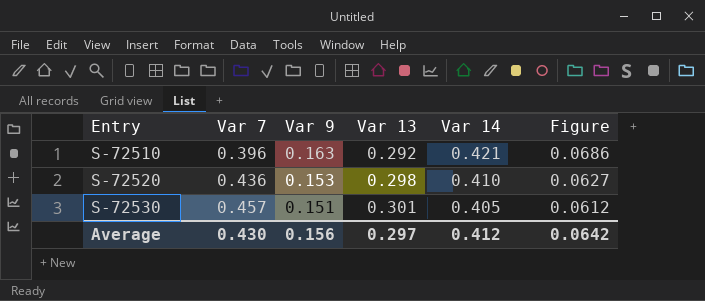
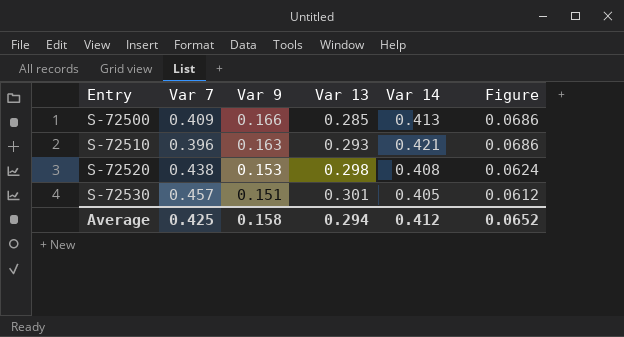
row S-72500: none -> 0.409 | 0.166 | 0.285 | 0.413 | 0.0686
S-72510 | Var 13: 0.292 -> 0.293
S-72520 | Var 7: 0.436 -> 0.438
S-72520 | Var 14: 0.410 -> 0.408
S-72520 | Figure: 0.0627 -> 0.0624
Average | Var 7: 0.430 -> 0.425
Average | Var 9: 0.156 -> 0.158
Average | Var 13: 0.297 -> 0.294
Average | Figure: 0.0642 -> 0.0652

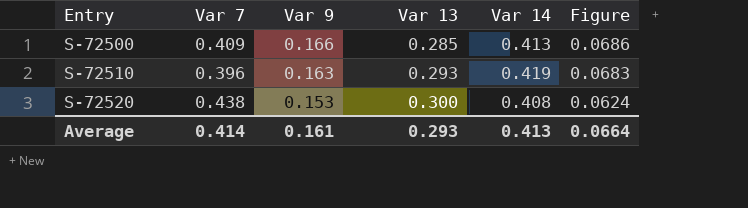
row S-72530: 0.457 | 0.151 | 0.301 | 0.405 | 0.0612 -> none
S-72510 | Var 14: 0.421 -> 0.419
S-72510 | Figure: 0.0686 -> 0.0683
S-72520 | Var 13: 0.298 -> 0.300
Average | Var 7: 0.425 -> 0.414
Average | Var 9: 0.158 -> 0.161
Average | Var 13: 0.294 -> 0.293
Average | Var 14: 0.412 -> 0.413
Average | Figure: 0.0652 -> 0.0664

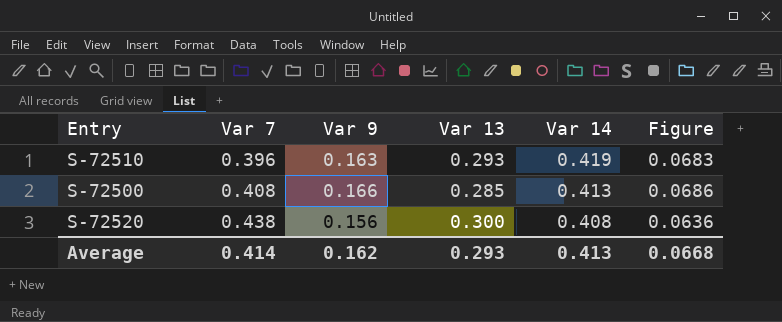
row order: Entry ascending -> Var 7 ascending
S-72500 | Var 7: 0.409 -> 0.408
S-72520 | Var 9: 0.153 -> 0.156
S-72520 | Figure: 0.0624 -> 0.0636
Average | Var 9: 0.161 -> 0.162
Average | Figure: 0.0664 -> 0.0668

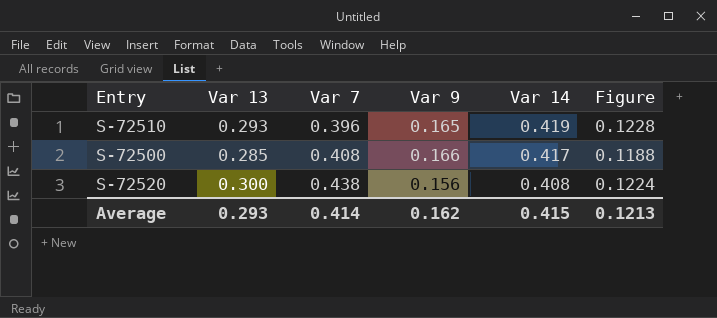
column Var 13 | position: 4 -> 2
column Figure | formula: [Var 9] * [Var 14] -> [Var 13] * [Var 14]
S-72510 | Var 9: 0.163 -> 0.165
S-72500 | Var 14: 0.413 -> 0.417
Average | Var 14: 0.413 -> 0.415
Average | Figure: 0.0668 -> 0.1213

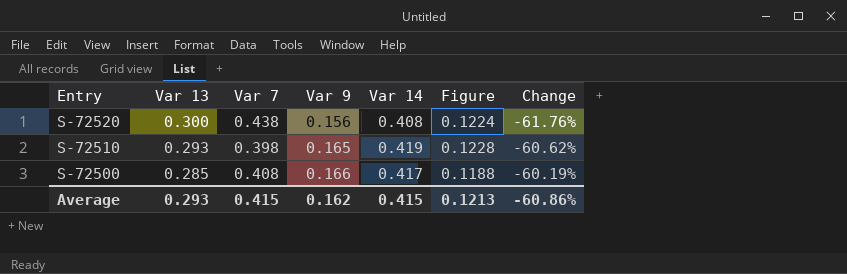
row order: Var 7 ascending -> Entry descending
column Change | formula: none -> ([Var 9] - [Var 14]) / [Var 14]
S-72510 | Var 7: 0.396 -> 0.398
Average | Var 7: 0.414 -> 0.415

